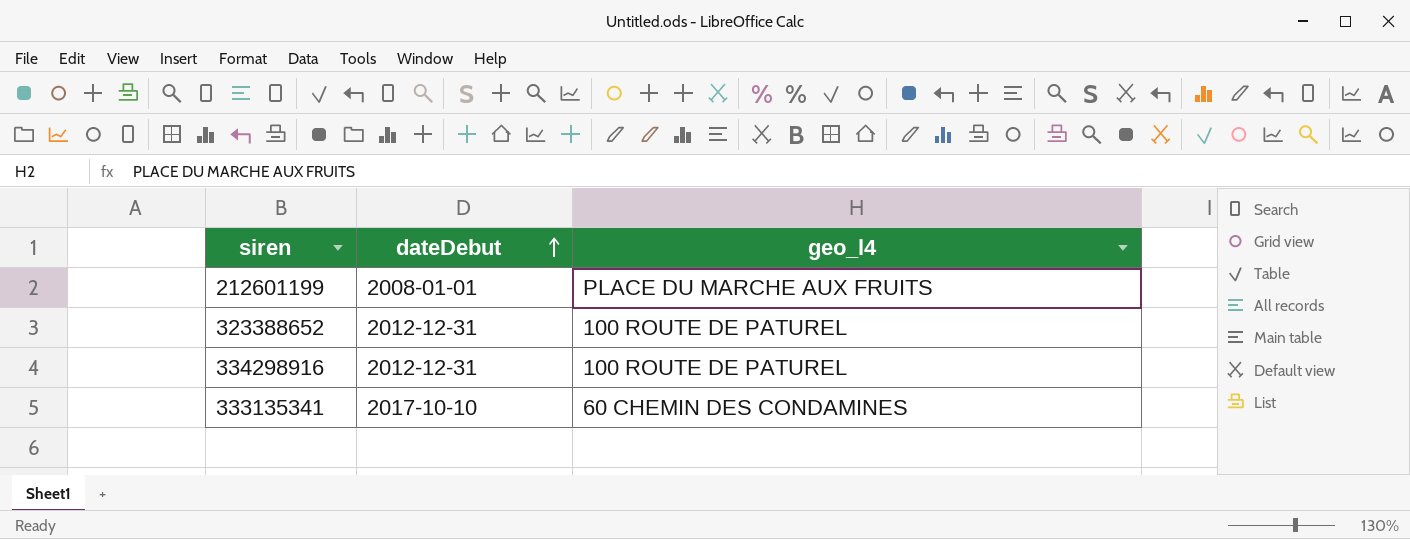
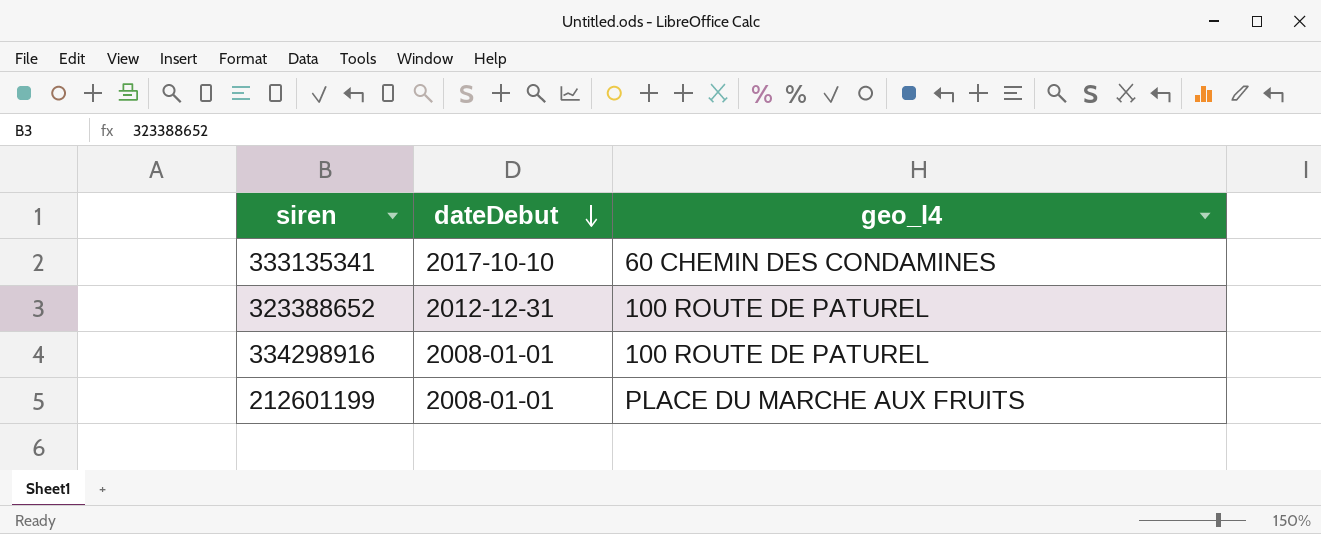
row order: dateDebut ascending -> dateDebut descending
334298916 | dateDebut: 2012-12-31 -> 2008-01-01

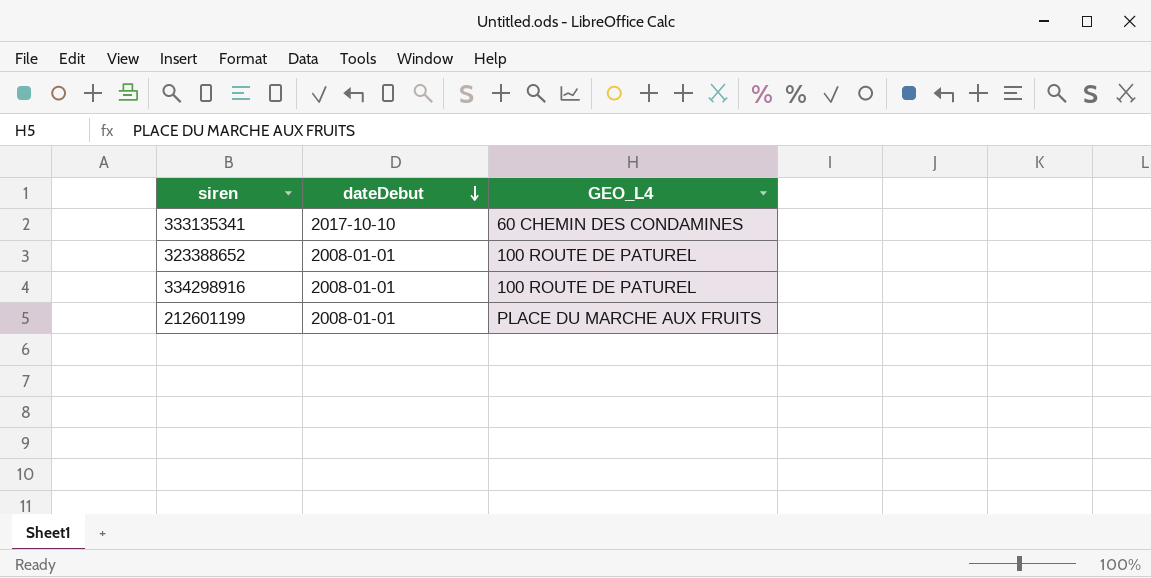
column name: geo_l4 -> GEO_L4
323388652 | dateDebut: 2012-12-31 -> 2008-01-01

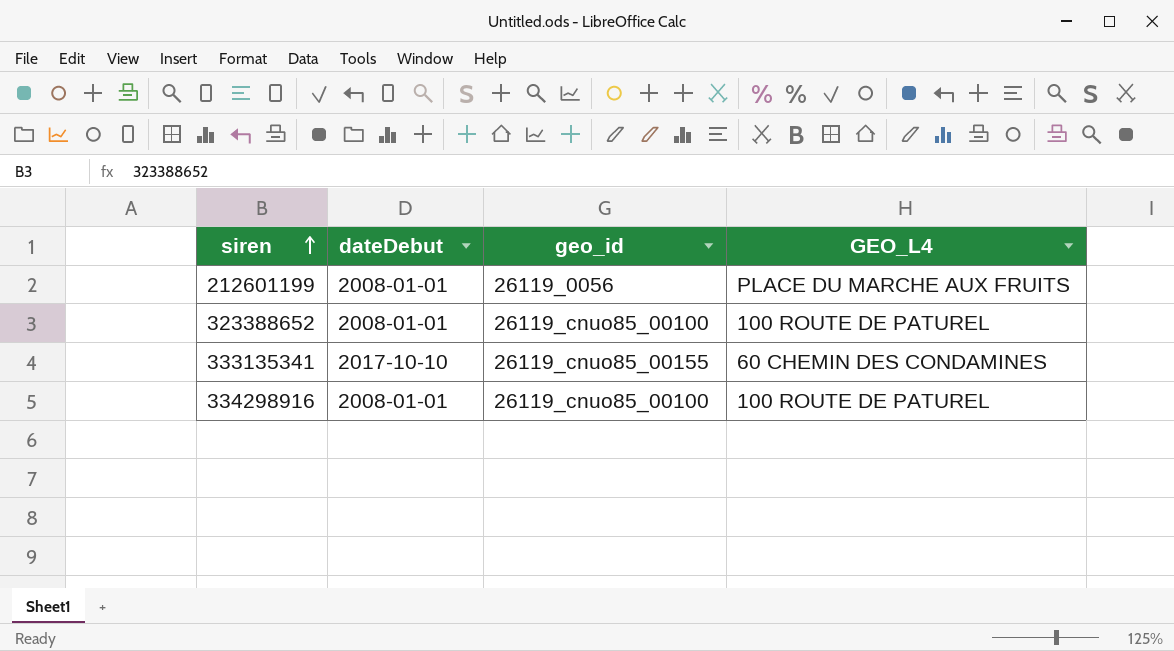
row order: dateDebut descending -> siren ascending
column geo_id | position: none -> 3

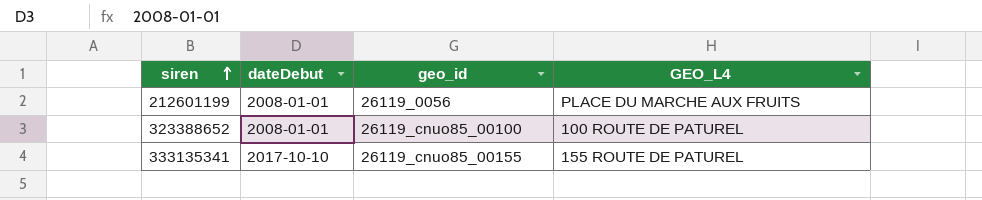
row 334298916: 2008-01-01 | 26119_cnuo85_00100 | 100 ROUTE DE PATUREL -> none
333135341 | GEO_L4: 60 CHEMIN DES CONDAMINES -> 155 ROUTE DE PATUREL

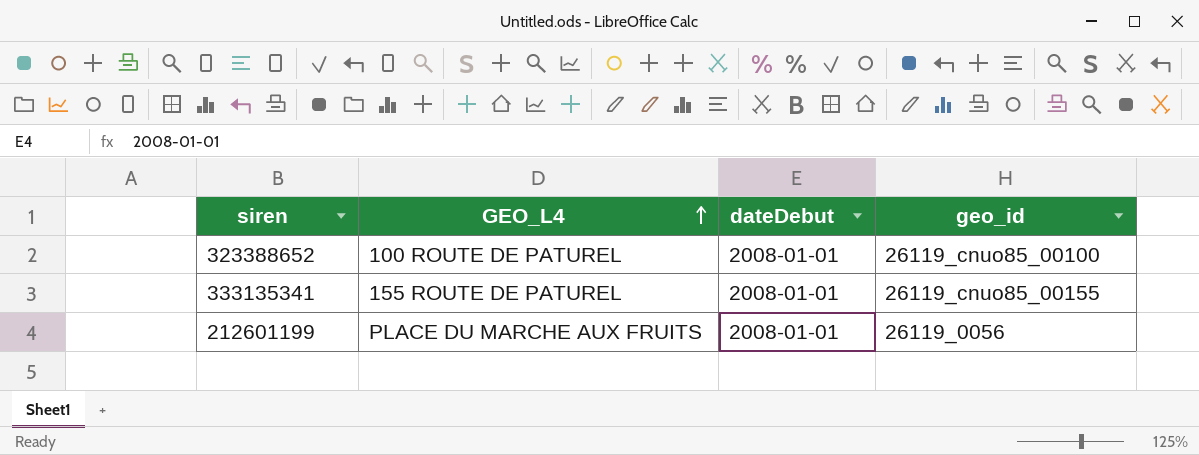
row order: siren ascending -> GEO_L4 ascending
column GEO_L4 | position: 4 -> 2
333135341 | dateDebut: 2017-10-10 -> 2008-01-01

